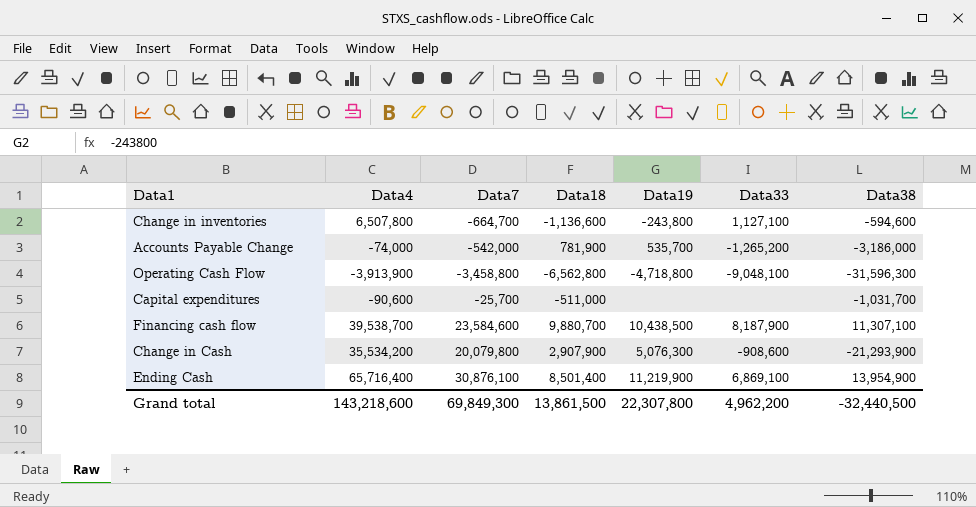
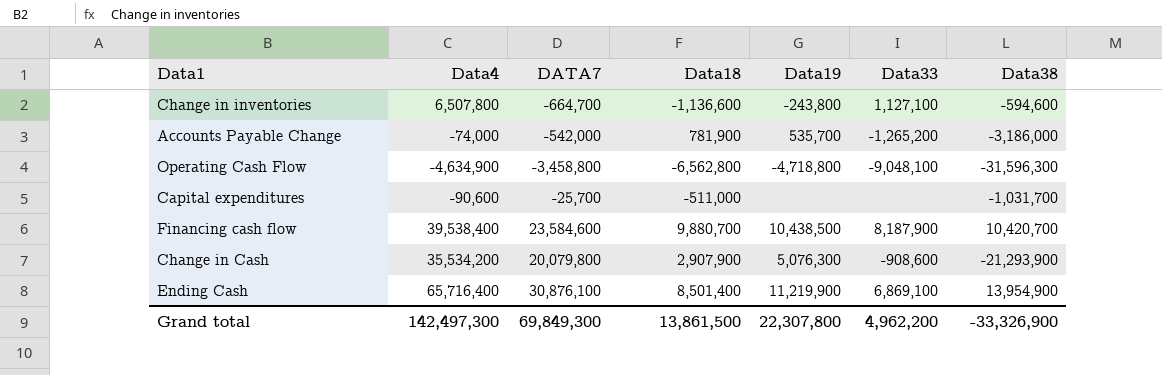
column name: Data7 -> DATA7
Operating Cash Flow | Data4: -3,913,900 -> -4,634,900
Financing cash flow | Data4: 39,538,700 -> 39,538,400
Financing cash flow | Data38: 11,307,100 -> 10,420,700
Grand total | Data4: 143,218,600 -> 142,497,300
Grand total | Data38: -32,440,500 -> -33,326,900

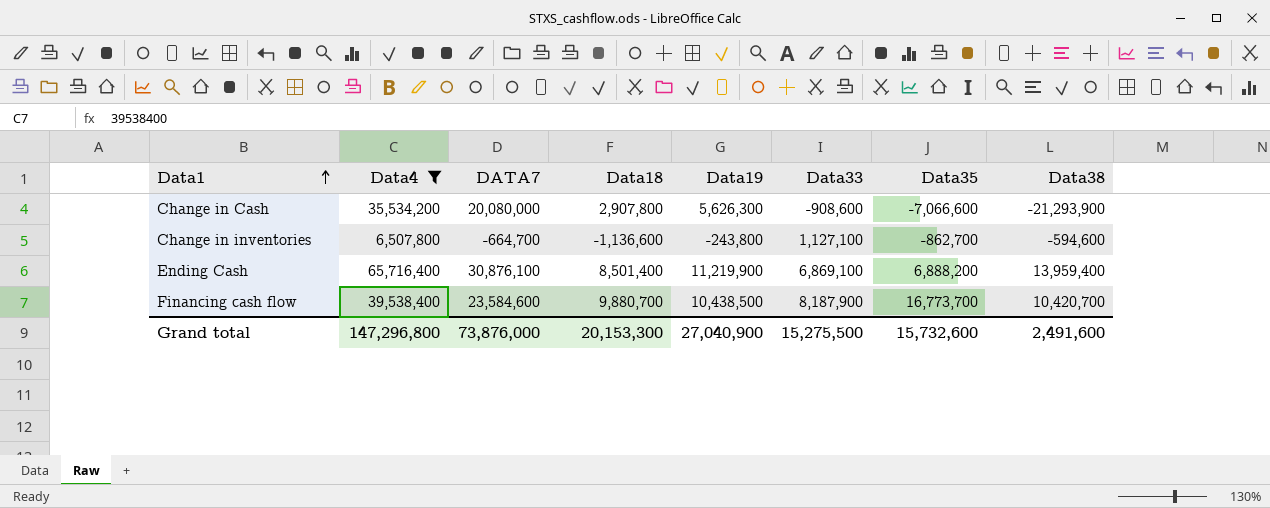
filter: none -> Data4 >= 6,507,800
row order: none -> Data1 ascending
column Data35 | position: none -> 7
Change in Cash | DATA7: 20,079,800 -> 20,080,000
Change in Cash | Data18: 2,907,900 -> 2,907,800
Change in Cash | Data19: 5,076,300 -> 5,626,300
Ending Cash | Data38: 13,954,900 -> 13,959,400
Grand total | Data4: 142,497,300 -> 147,296,800
Grand total | DATA7: 69,849,300 -> 73,876,000
Grand total | Data18: 13,861,500 -> 20,153,300
Grand total | Data19: 22,307,800 -> 27,040,900
Grand total | Data33: 4,962,200 -> 15,275,500
Grand total | Data38: -33,326,900 -> 2,491,600

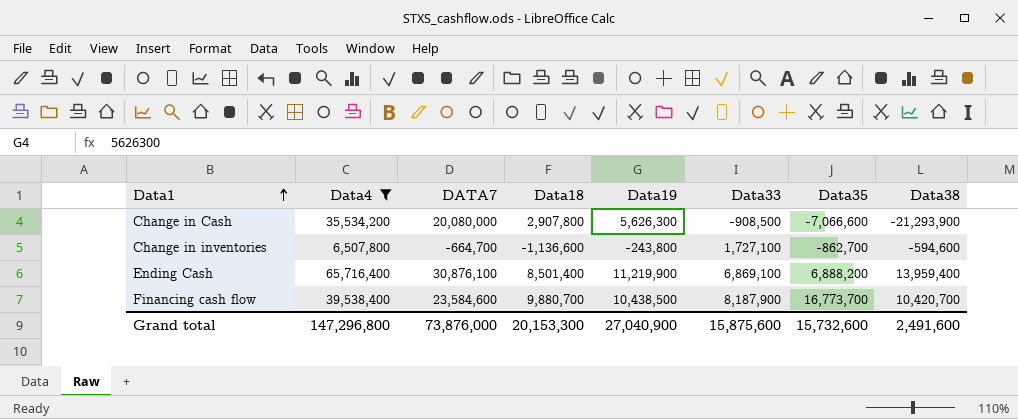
Change in Cash | Data33: -908,600 -> -908,500
Change in inventories | Data33: 1,127,100 -> 1,727,100
Grand total | Data33: 15,275,500 -> 15,875,600

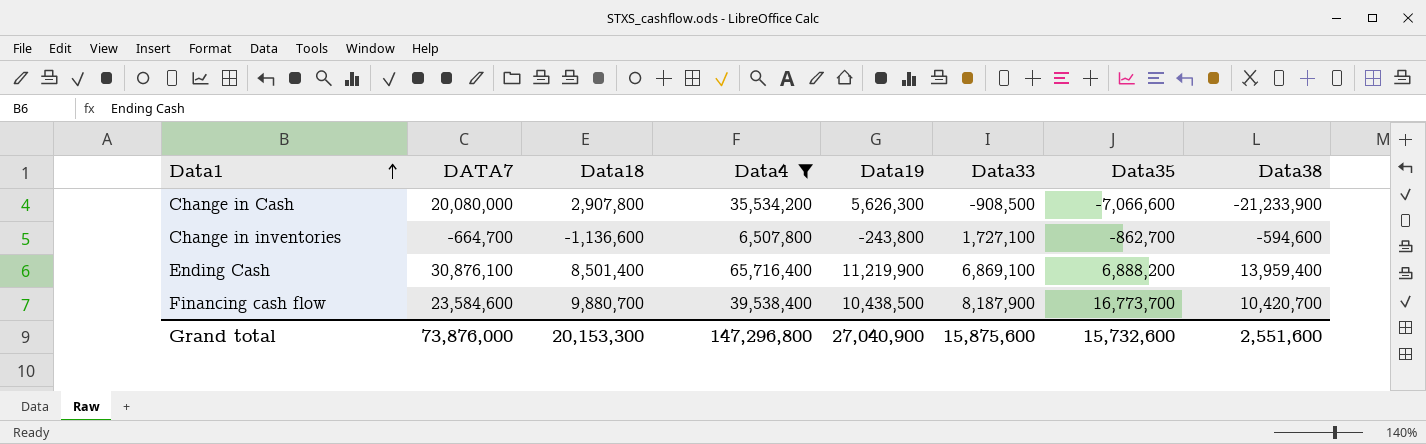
column Data4 | position: 2 -> 4
Change in Cash | Data38: -21,293,900 -> -21,233,900
Grand total | Data38: 2,491,600 -> 2,551,600

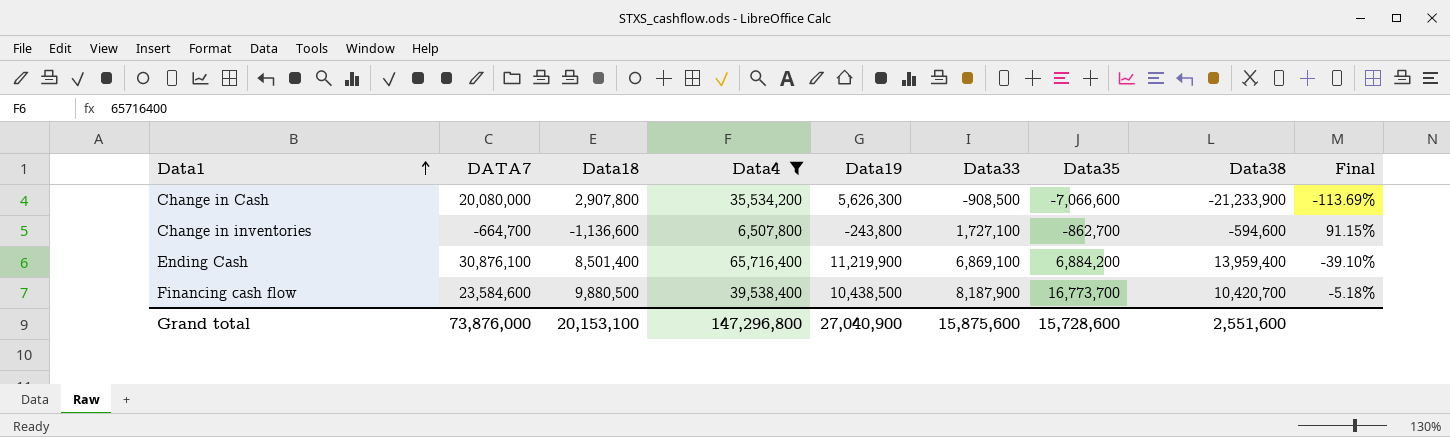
column Final | formula: none -> ([Data18] - [Data38]) / [Data38]
Ending Cash | Data35: 6,888,200 -> 6,884,200
Financing cash flow | Data18: 9,880,700 -> 9,880,500
Grand total | Data18: 20,153,300 -> 20,153,100
Grand total | Data35: 15,732,600 -> 15,728,600

